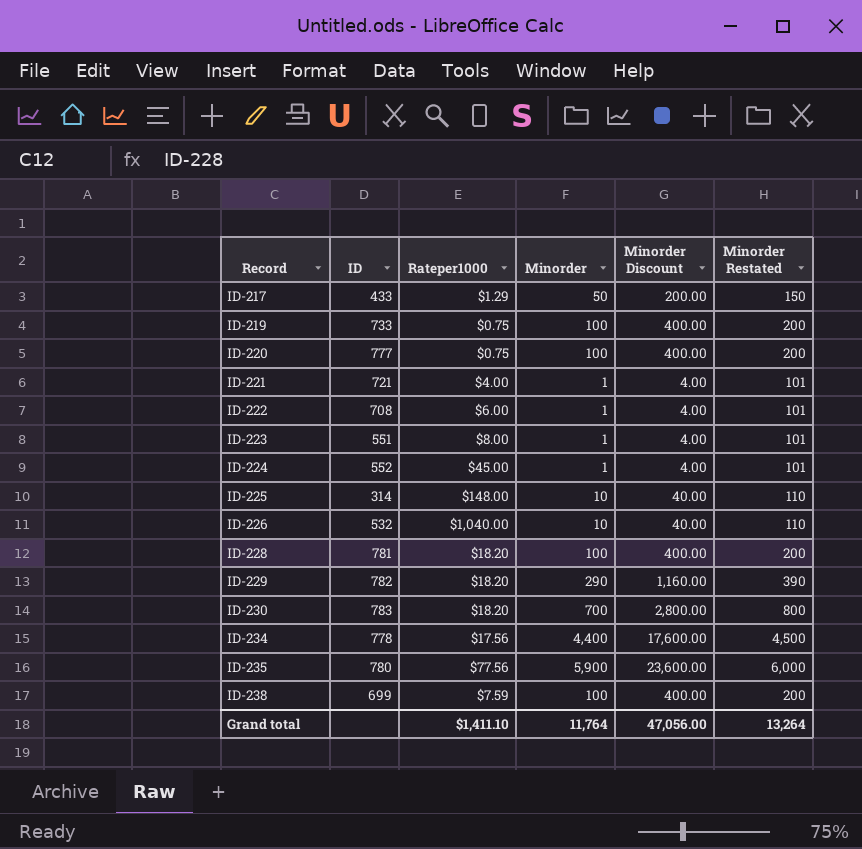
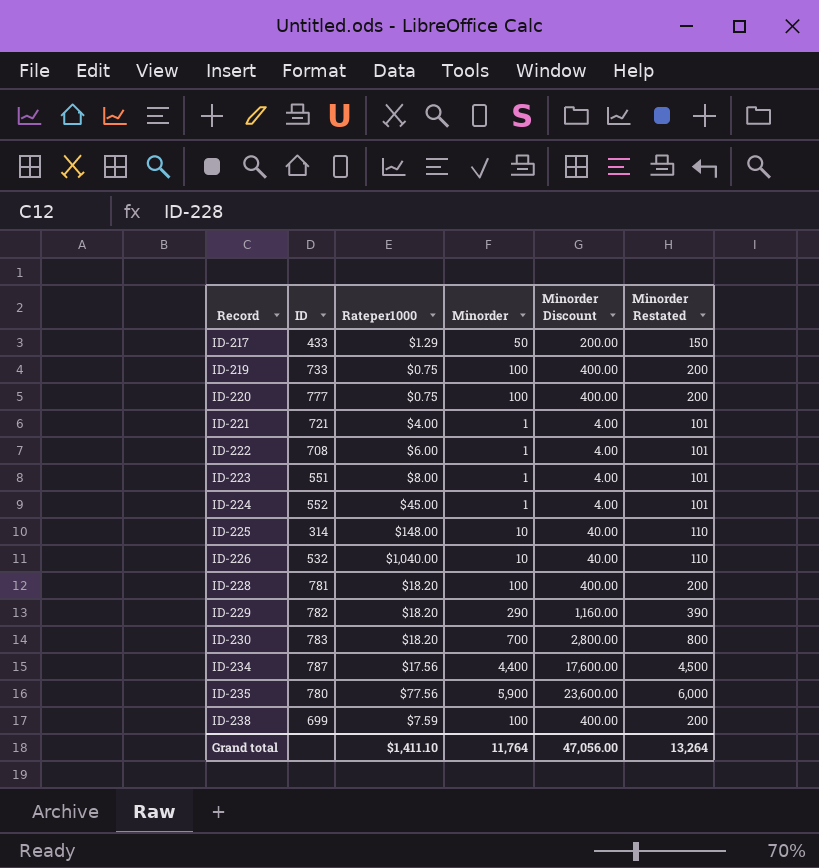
ID-234 | ID: 778 -> 787

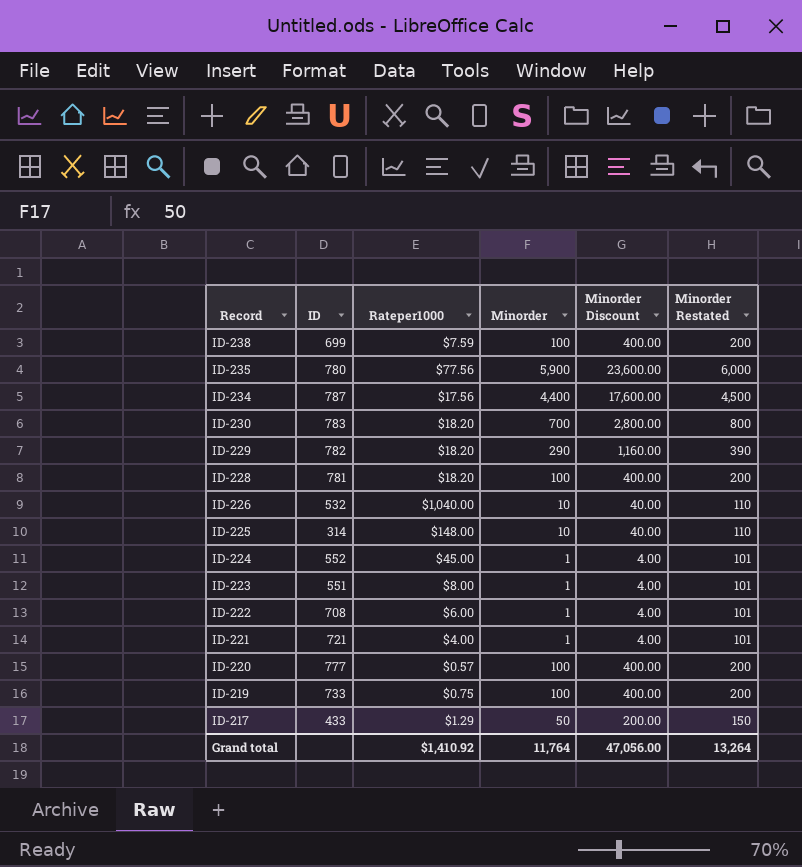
row order: Record ascending -> Record descending
ID-220 | Rateper1000: $0.75 -> $0.57
Grand total | Rateper1000: $1,411.10 -> $1,410.92

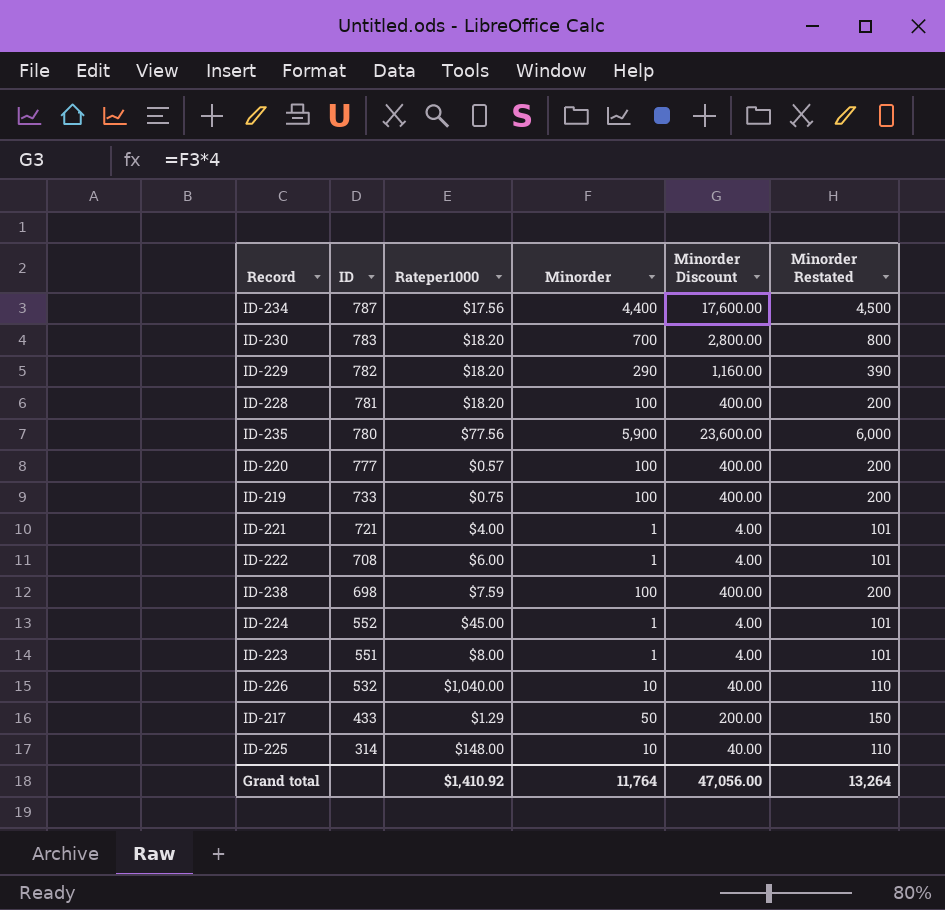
row order: Record descending -> ID descending
ID-238 | ID: 699 -> 698

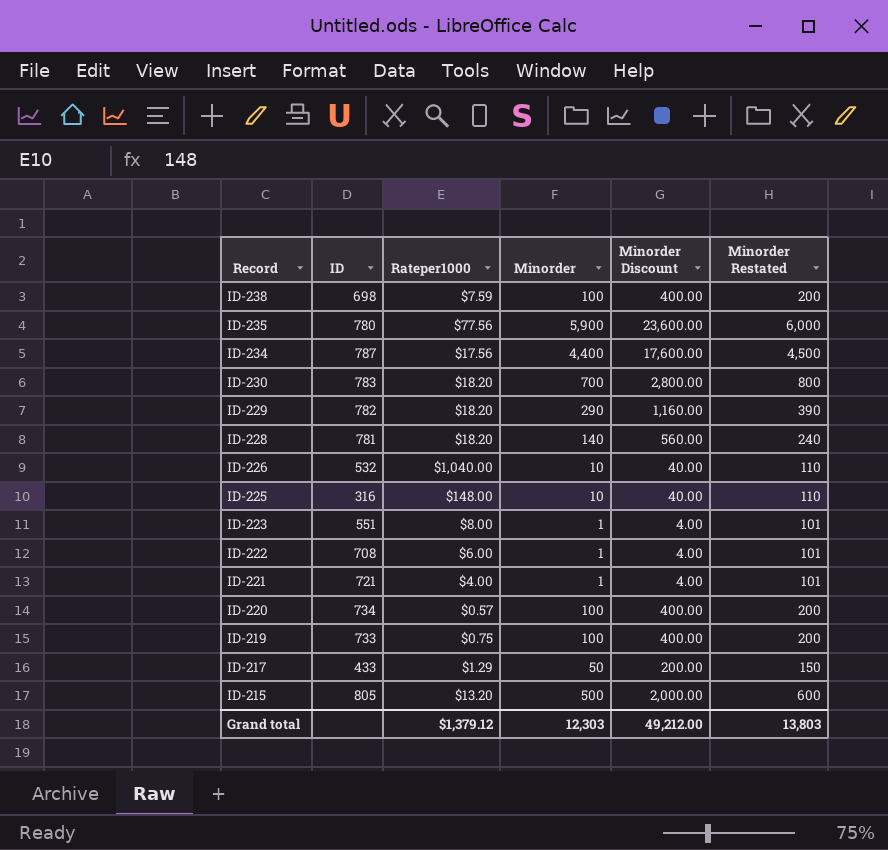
row order: ID descending -> Record descending
row ID-224: 552 | $45.00 | 1 | 4.00 | 101 -> none
ID-228 | Minorder: 100 -> 140
ID-228 | Minorder Discount: 400.00 -> 560.00
ID-228 | Minorder Restated: 200 -> 240
ID-225 | ID: 314 -> 316
ID-220 | ID: 777 -> 734
row ID-215: none -> 805 | $13.20 | 500 | 2,000.00 | 600
Grand total | Rateper1000: $1,410.92 -> $1,379.12
Grand total | Minorder: 11,764 -> 12,303
Grand total | Minorder Discount: 47,056.00 -> 49,212.00
Grand total | Minorder Restated: 13,264 -> 13,803

